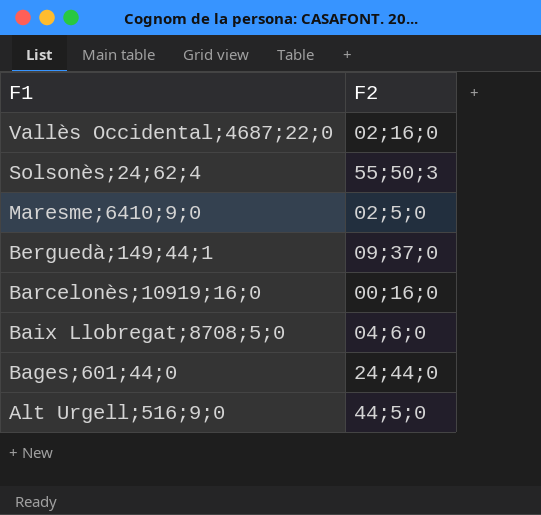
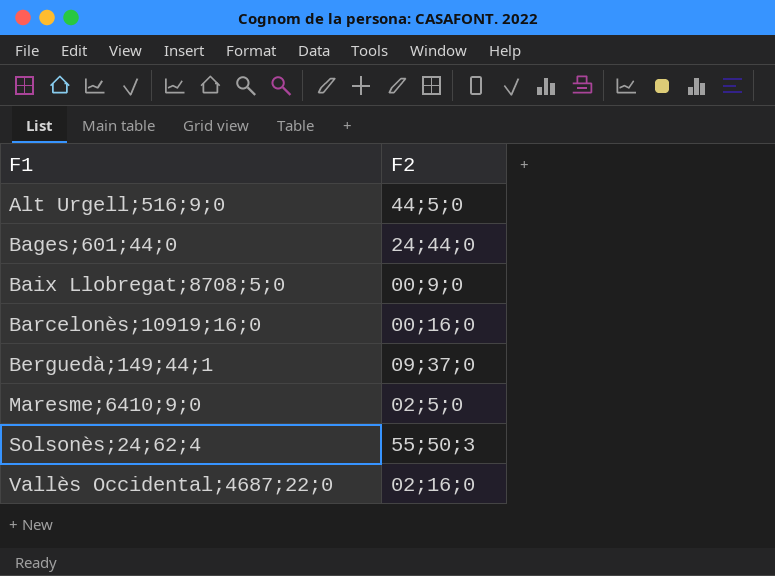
row order: F1 descending -> F1 ascending
Baix Llobregat;8708;5;0 | F2: 04;6;0 -> 00;9;0

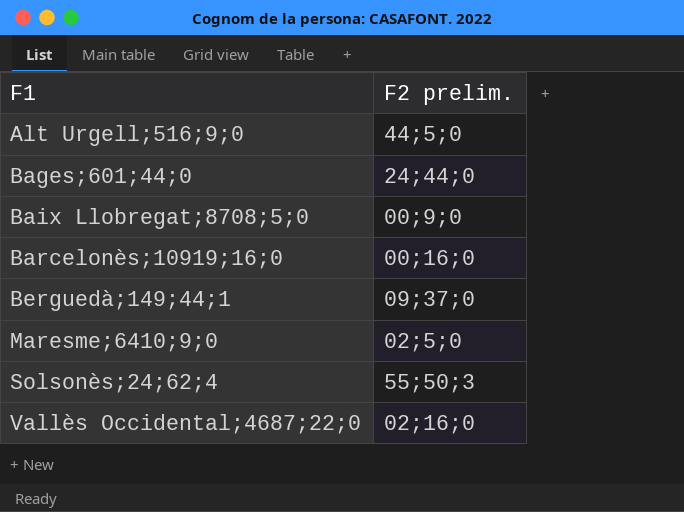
column name: F2 -> F2 prelim.

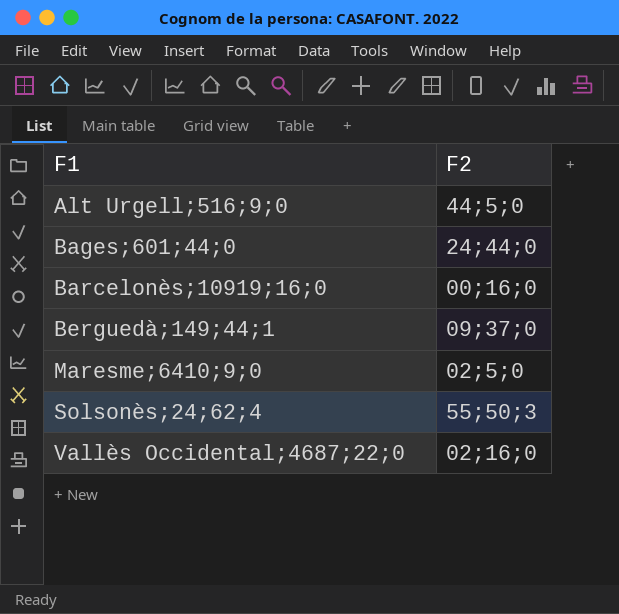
column name: F2 prelim. -> F2
row Baix Llobregat;8708;5;0: 00;9;0 -> none

